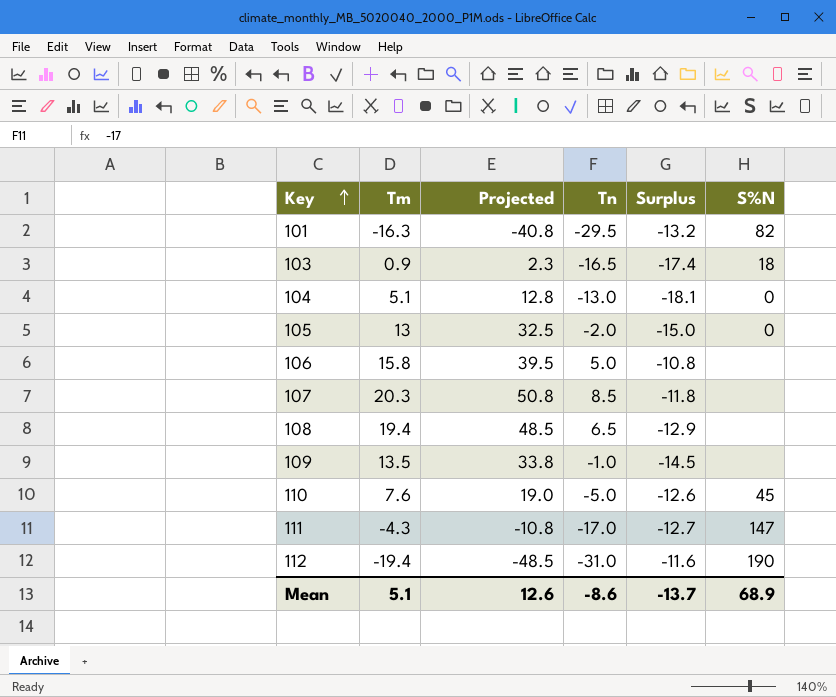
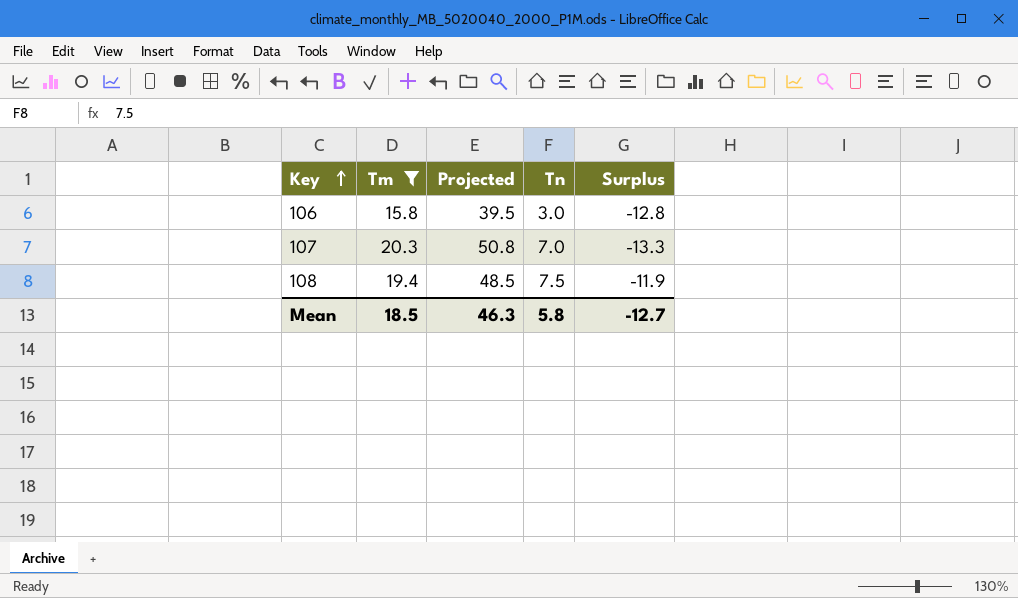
filter: none -> Tm >= 15.8
column S%N | position: 6 -> none
106 | Tn: 5.0 -> 3.0
106 | Surplus: -10.8 -> -12.8
107 | Tn: 8.5 -> 7.0
107 | Surplus: -11.8 -> -13.3
108 | Tn: 6.5 -> 7.5
108 | Surplus: -12.9 -> -11.9
Mean | Tm: 5.1 -> 18.5
Mean | Projected: 12.6 -> 46.3
Mean | Tn: -8.6 -> 5.8
Mean | Surplus: -13.7 -> -12.7

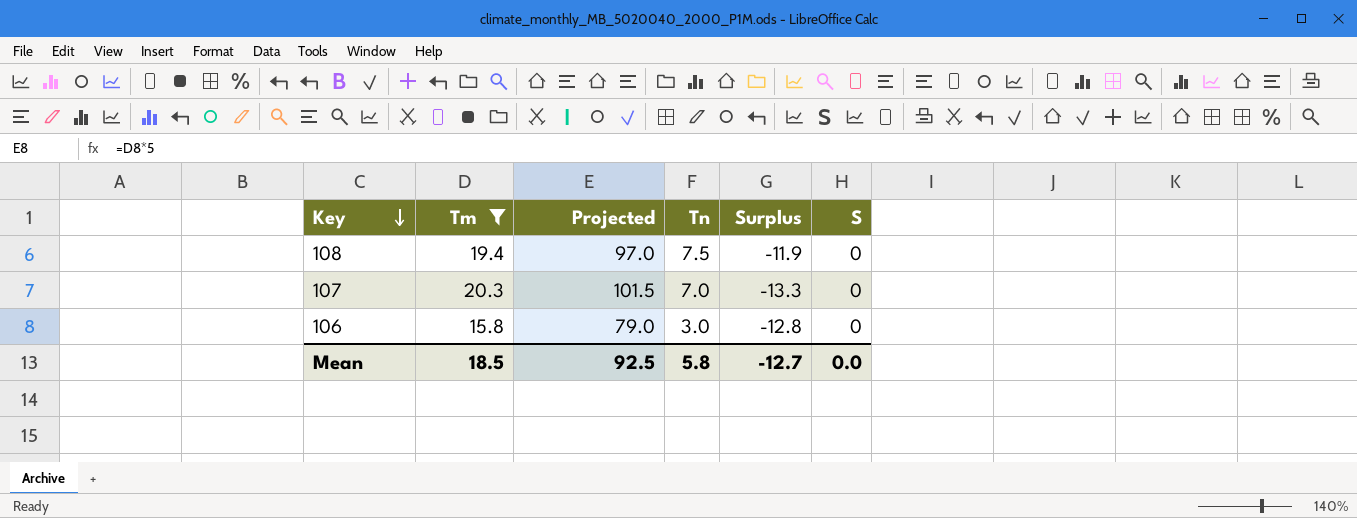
row order: Key ascending -> Key descending
column Projected | formula: [Tm] * 2.5 -> [Tm] * 5
column S | position: none -> 6
Mean | Projected: 46.3 -> 92.5

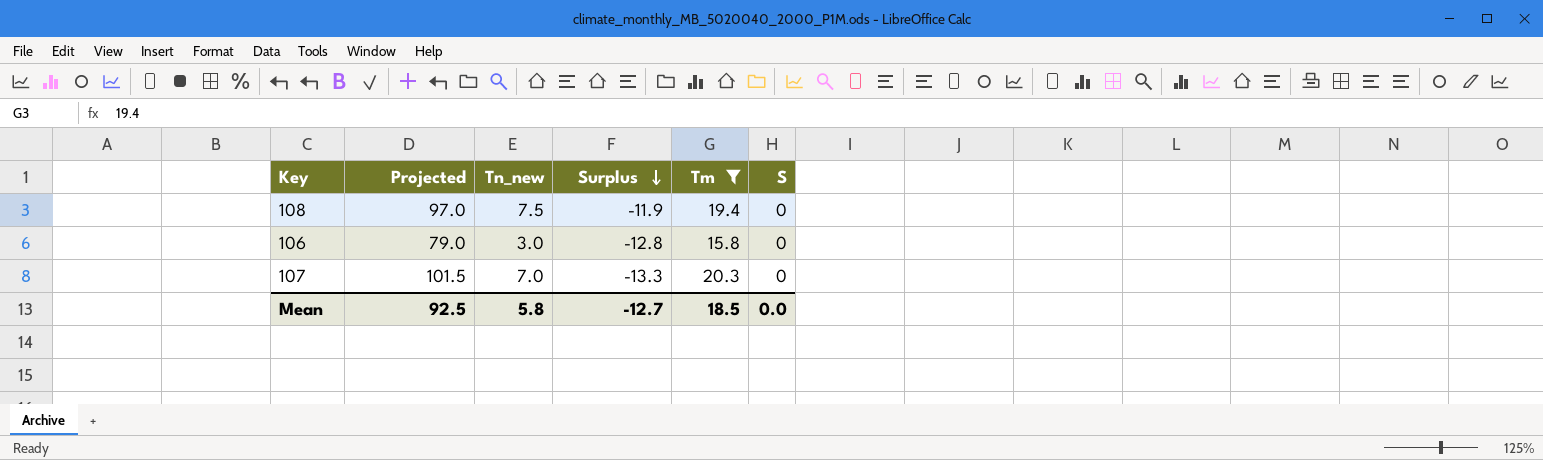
row order: Key descending -> Surplus descending
column name: Tn -> Tn_new
column Tm | position: 2 -> 5

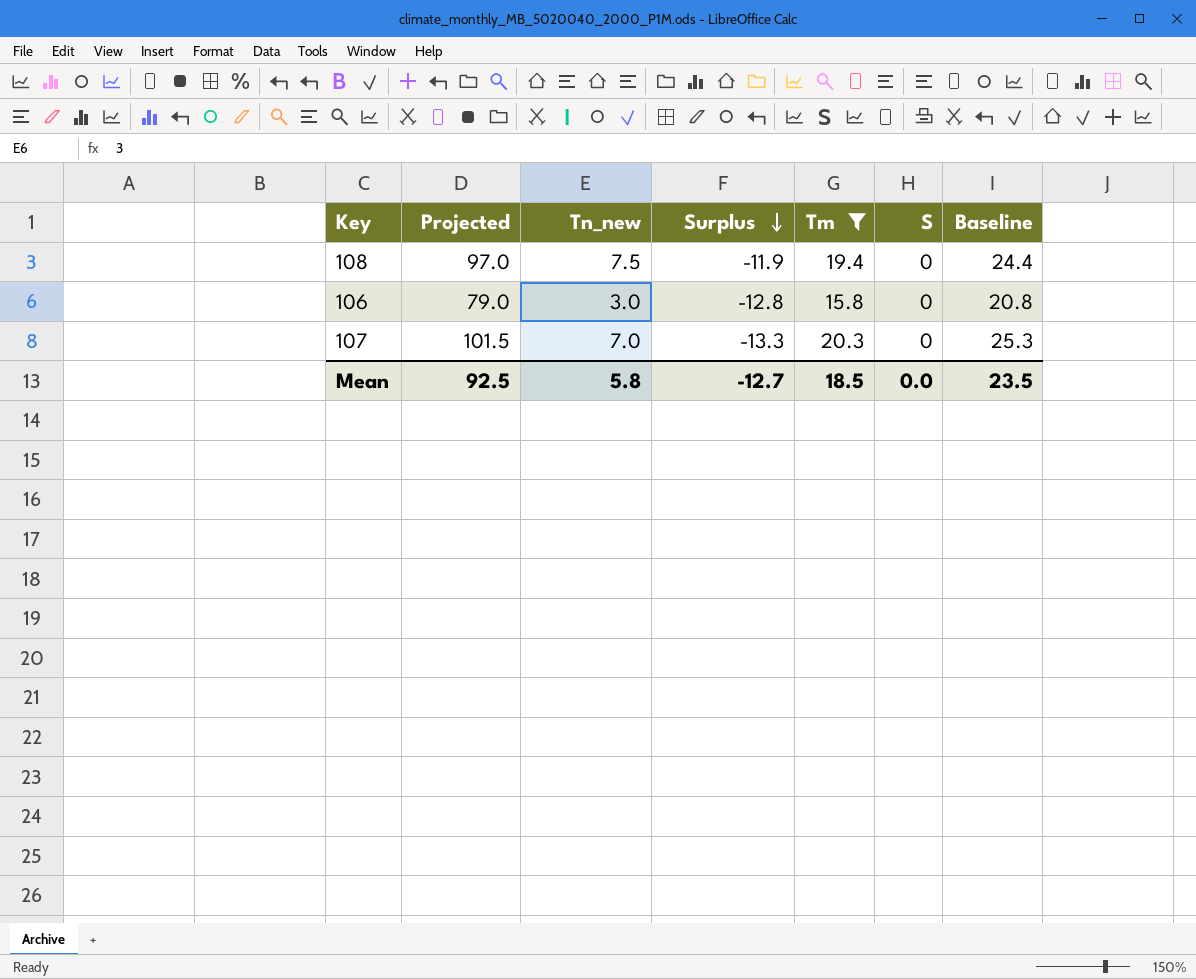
column Baseline | formula: none -> [Tm] + 5

